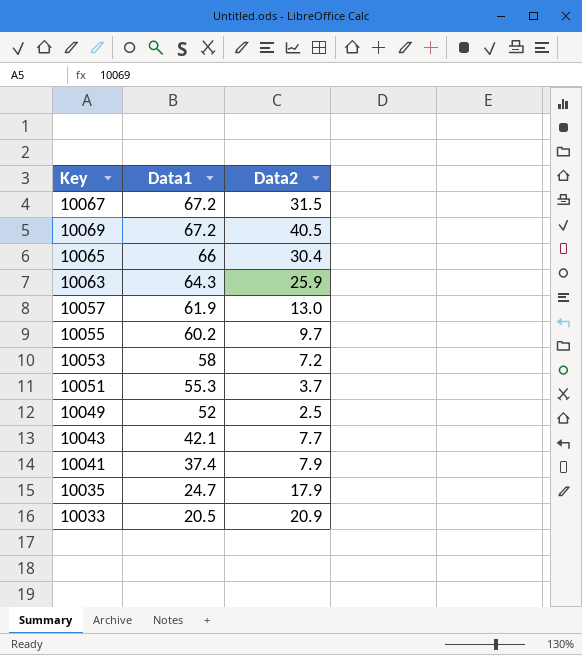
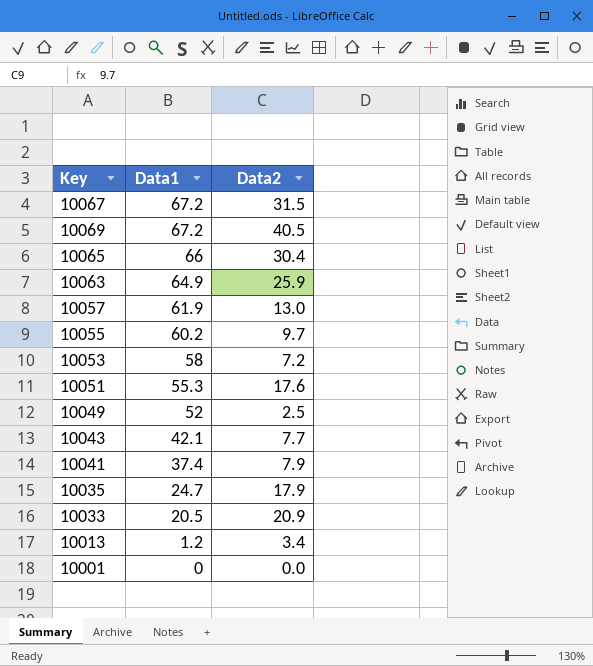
10063 | Data1: 64.3 -> 64.9
10051 | Data2: 3.7 -> 17.6
row 10013: none -> 1.2 | 3.4
row 10001: none -> 0 | 0.0

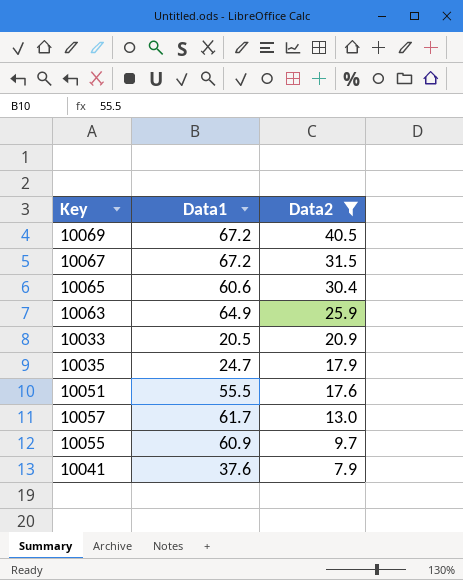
filter: none -> Data2 >= 7.9
row order: Data1 descending -> Data2 descending
10065 | Data1: 66 -> 60.6
10051 | Data1: 55.3 -> 55.5
10057 | Data1: 61.9 -> 61.7
10055 | Data1: 60.2 -> 60.9
10041 | Data1: 37.4 -> 37.6

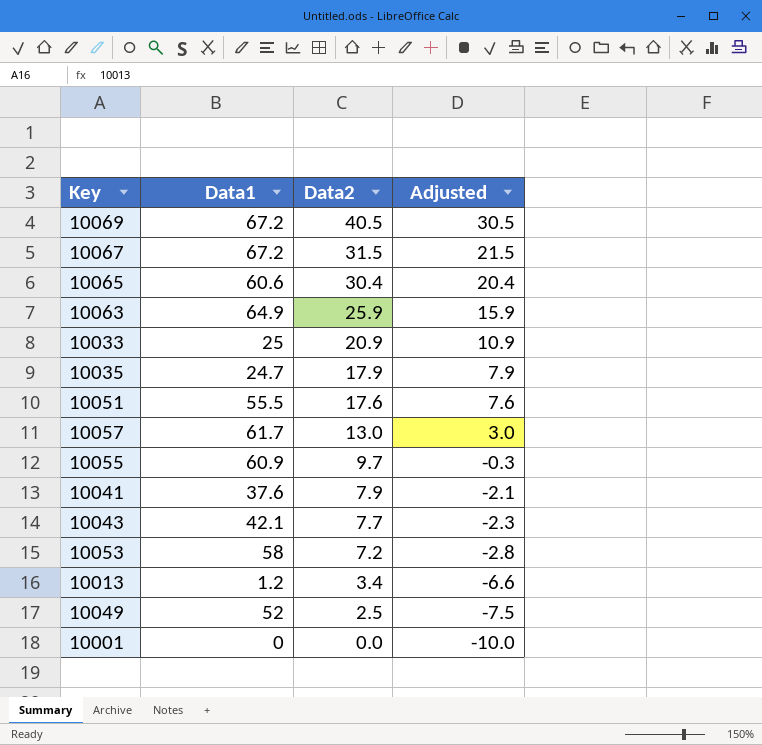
filter: Data2 >= 7.9 -> none
column Adjusted | formula: none -> [Data2] - 10
10033 | Data1: 20.5 -> 25

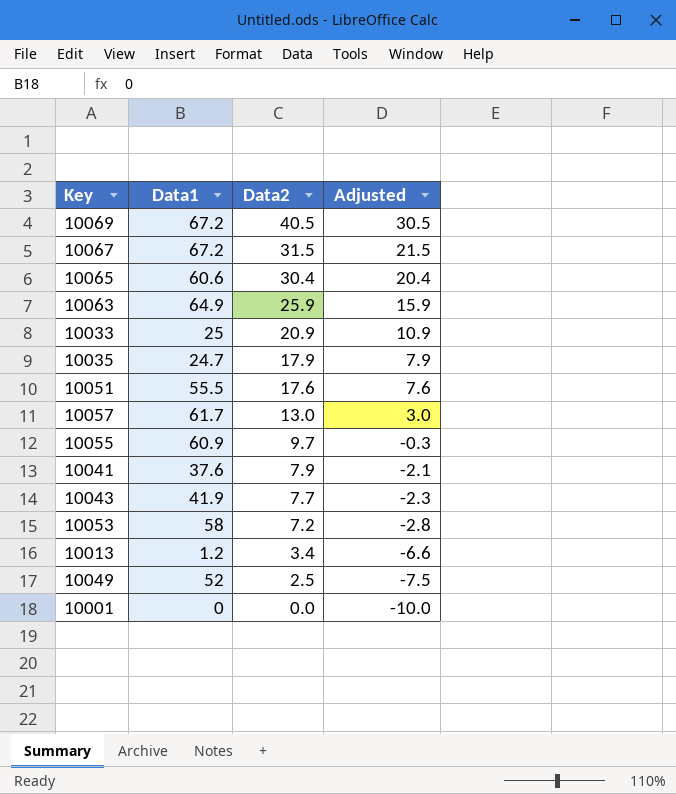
10043 | Data1: 42.1 -> 41.9

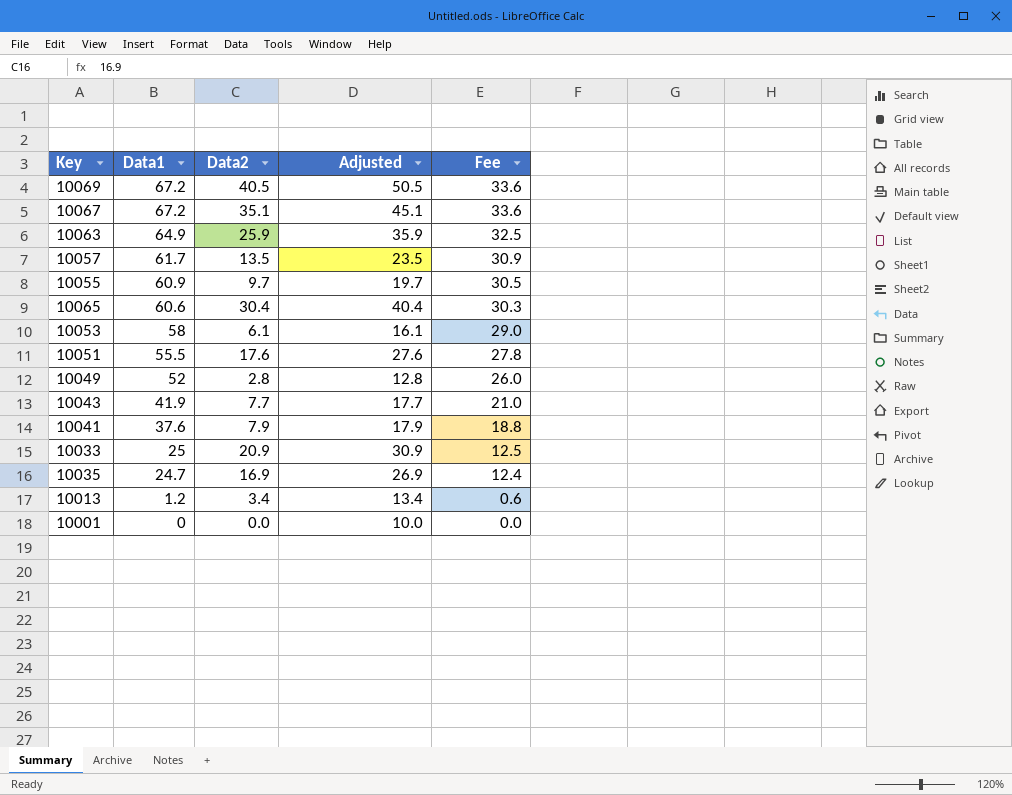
row order: Data2 descending -> Data1 descending
column Adjusted | formula: [Data2] - 10 -> [Data2] + 10
column Fee | formula: none -> [Data1] * 0.5
10067 | Data2: 31.5 -> 35.1
10057 | Data2: 13.0 -> 13.5
10053 | Data2: 7.2 -> 6.1
10049 | Data2: 2.5 -> 2.8
10035 | Data2: 17.9 -> 16.9

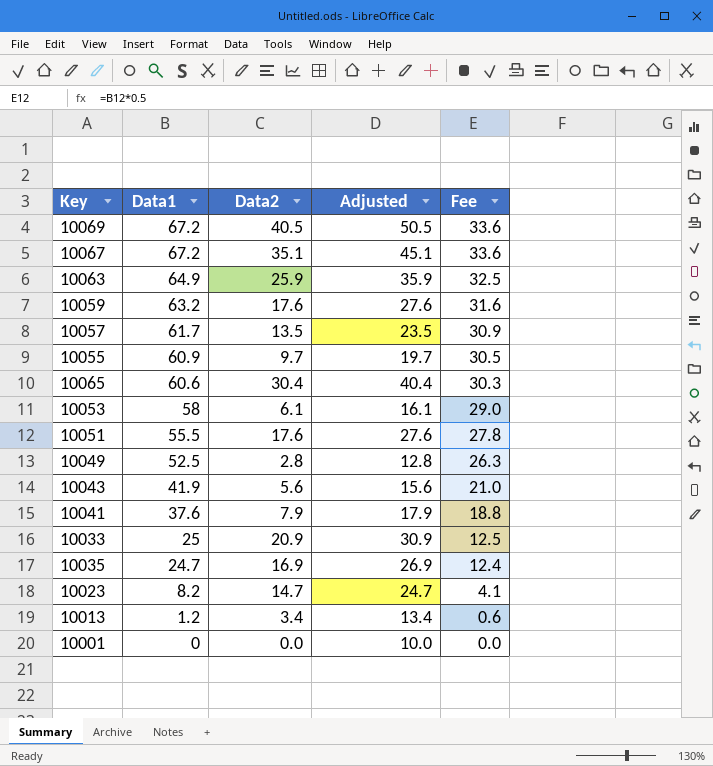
row 10059: none -> 63.2 | 17.6 | 27.6 | 31.6
10049 | Data1: 52 -> 52.5
10049 | Fee: 26.0 -> 26.3
10043 | Data2: 7.7 -> 5.6
10043 | Adjusted: 17.7 -> 15.6
row 10023: none -> 8.2 | 14.7 | 24.7 | 4.1

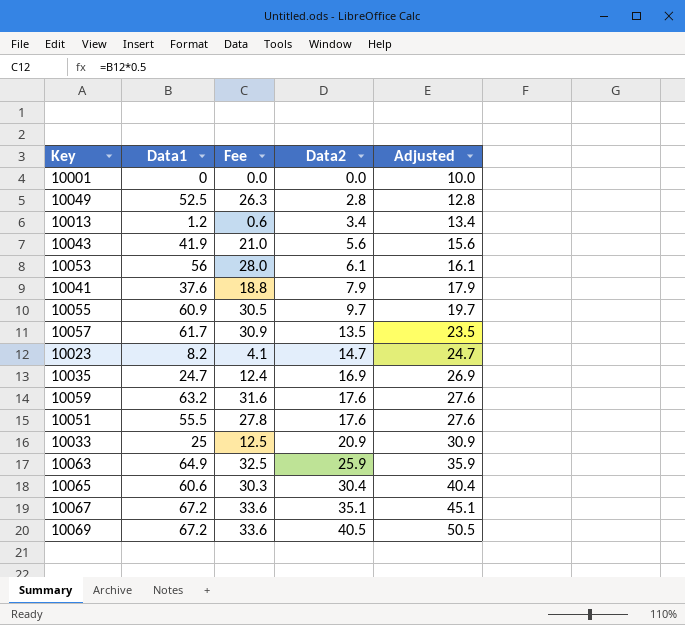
row order: Data1 descending -> Data2 ascending
column Fee | position: 5 -> 3
10053 | Data1: 58 -> 56
10053 | Fee: 29.0 -> 28.0

